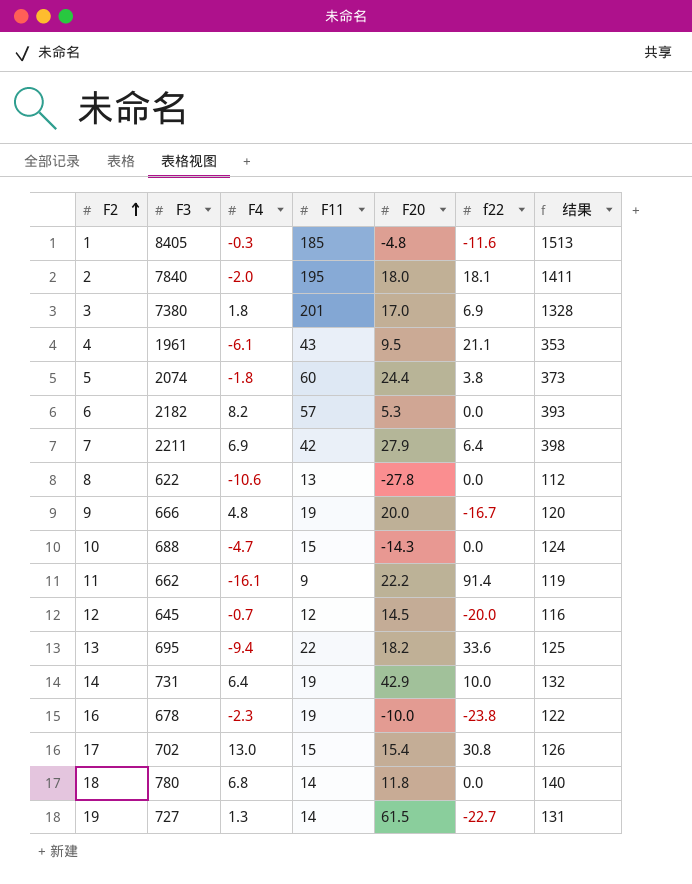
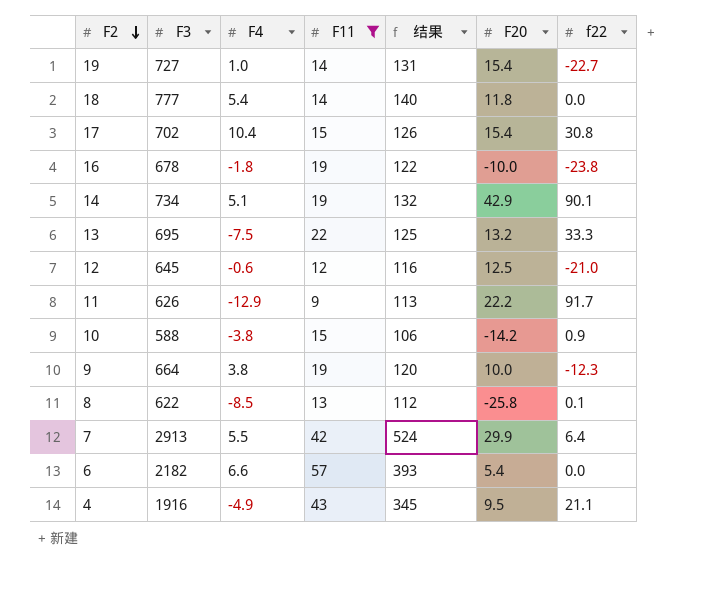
filter: none -> F11 <= 57
row order: F2 ascending -> F2 descending
column 结果 | position: 7 -> 5
19 | F4: 1.3 -> 1.0
19 | F20: 61.5 -> 15.4
18 | F3: 780 -> 777
18 | F4: 6.8 -> 5.4
17 | F4: 13.0 -> 10.4
16 | F4: -2.3 -> -1.8
14 | F3: 731 -> 734
14 | F4: 6.4 -> 5.1
14 | f22: 10.0 -> 90.1
13 | F4: -9.4 -> -7.5
13 | F20: 18.2 -> 13.2
13 | f22: 33.6 -> 33.3
12 | F4: -0.7 -> -0.6
12 | F20: 14.5 -> 12.5
12 | f22: -20.0 -> -21.0
11 | F3: 662 -> 626
11 | F4: -16.1 -> -12.9
11 | 结果: 119 -> 113
11 | f22: 91.4 -> 91.7
10 | F3: 688 -> 588
10 | F4: -4.7 -> -3.8
10 | 结果: 124 -> 106
10 | F20: -14.3 -> -14.2
10 | f22: 0.0 -> 0.9
9 | F3: 666 -> 664
9 | F4: 4.8 -> 3.8
9 | F20: 20.0 -> 10.0
9 | f22: -16.7 -> -12.3
8 | F4: -10.6 -> -8.5
8 | F20: -27.8 -> -25.8
8 | f22: 0.0 -> 0.1
7 | F3: 2211 -> 2913
7 | F4: 6.9 -> 5.5
7 | 结果: 398 -> 524
7 | F20: 27.9 -> 29.9
6 | F4: 8.2 -> 6.6
6 | F20: 5.3 -> 5.4
4 | F3: 1961 -> 1916
4 | F4: -6.1 -> -4.9
4 | 结果: 353 -> 345

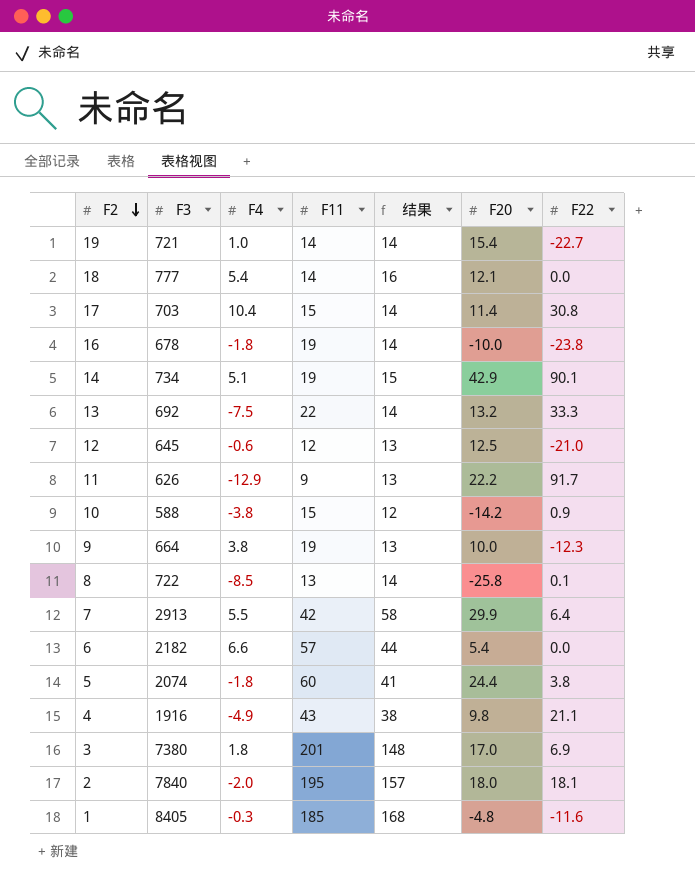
filter: F11 <= 57 -> none
column 结果 | formula: [F3] * 0.18 -> [F3] * 0.02
column name: f22 -> F22
19 | F3: 727 -> 721
18 | F20: 11.8 -> 12.1
17 | F3: 702 -> 703
17 | F20: 15.4 -> 11.4
13 | F3: 695 -> 692
8 | F3: 622 -> 722
4 | F20: 9.5 -> 9.8

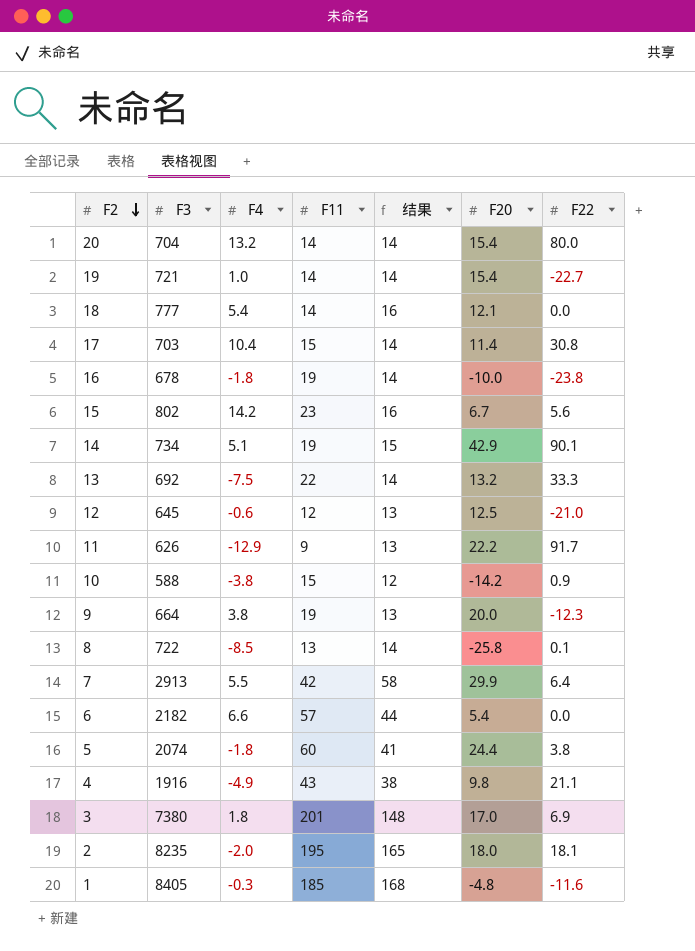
row 20: none -> 704 | 13.2 | 14 | 14 | 15.4 | 80.0
row 15: none -> 802 | 14.2 | 23 | 16 | 6.7 | 5.6
9 | F20: 10.0 -> 20.0
2 | F3: 7840 -> 8235
2 | 结果: 157 -> 165

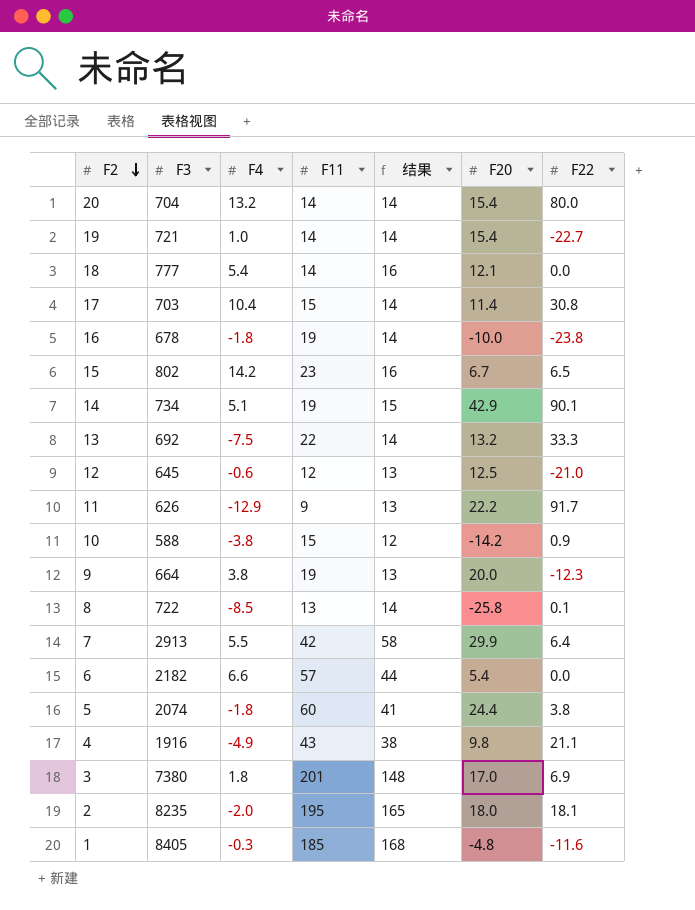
15 | F22: 5.6 -> 6.5

